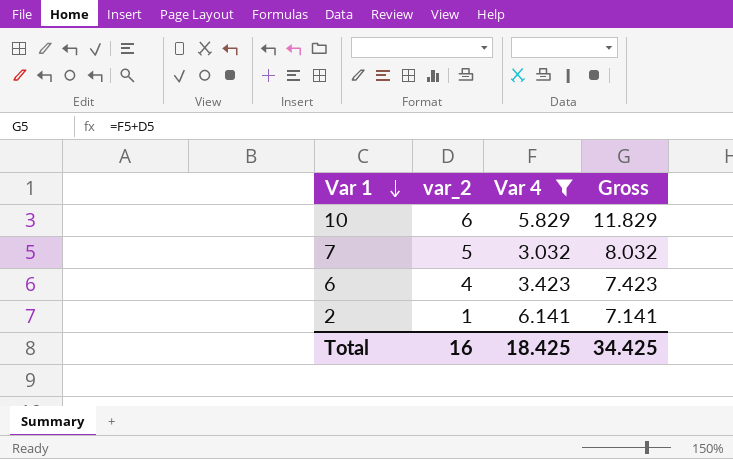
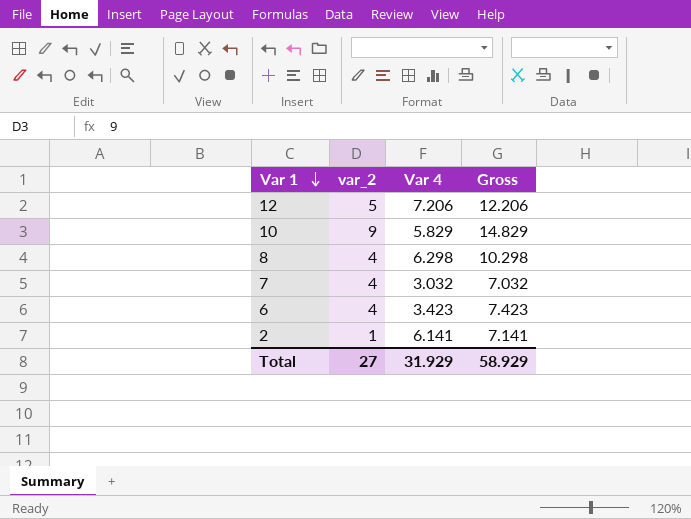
filter: Var 4 <= 6.141 -> none
10 | var_2: 6 -> 9
10 | Gross: 11.829 -> 14.829
7 | var_2: 5 -> 4
7 | Gross: 8.032 -> 7.032
Total | var_2: 16 -> 27
Total | Var 4: 18.425 -> 31.929
Total | Gross: 34.425 -> 58.929

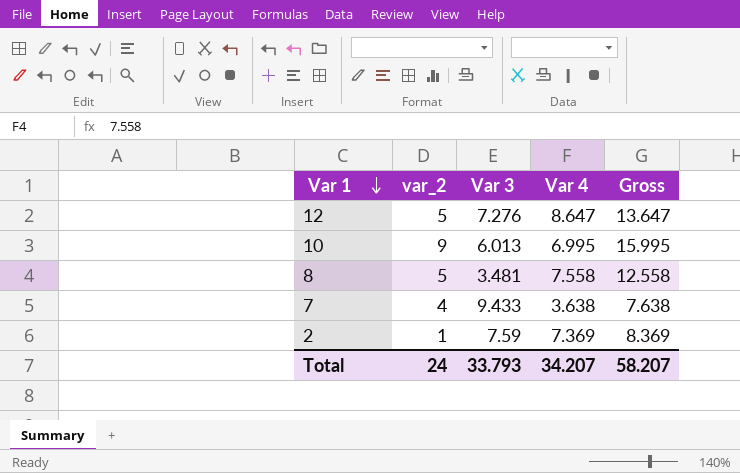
column Var 3 | position: none -> 3
row 6: 4 | 3.423 | 7.423 -> none
12 | Var 4: 7.206 -> 8.647
12 | Gross: 12.206 -> 13.647
10 | Var 4: 5.829 -> 6.995
10 | Gross: 14.829 -> 15.995
8 | var_2: 4 -> 5
8 | Var 4: 6.298 -> 7.558
8 | Gross: 10.298 -> 12.558
7 | Var 4: 3.032 -> 3.638
7 | Gross: 7.032 -> 7.638
2 | Var 4: 6.141 -> 7.369
2 | Gross: 7.141 -> 8.369
Total | var_2: 27 -> 24
Total | Var 4: 31.929 -> 34.207
Total | Gross: 58.929 -> 58.207

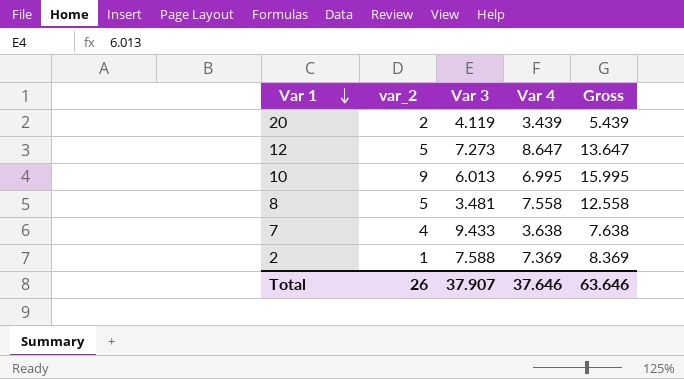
row 20: none -> 2 | 4.119 | 3.439 | 5.439
12 | Var 3: 7.276 -> 7.273
2 | Var 3: 7.59 -> 7.588
Total | var_2: 24 -> 26
Total | Var 3: 33.793 -> 37.907
Total | Var 4: 34.207 -> 37.646
Total | Gross: 58.207 -> 63.646

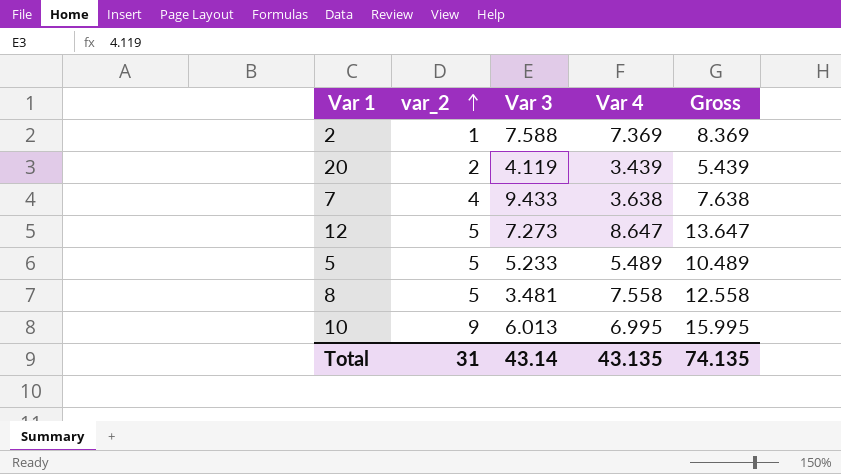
row order: Var 1 descending -> var_2 ascending
row 5: none -> 5 | 5.233 | 5.489 | 10.489
Total | var_2: 26 -> 31
Total | Var 3: 37.907 -> 43.14
Total | Var 4: 37.646 -> 43.135
Total | Gross: 63.646 -> 74.135

